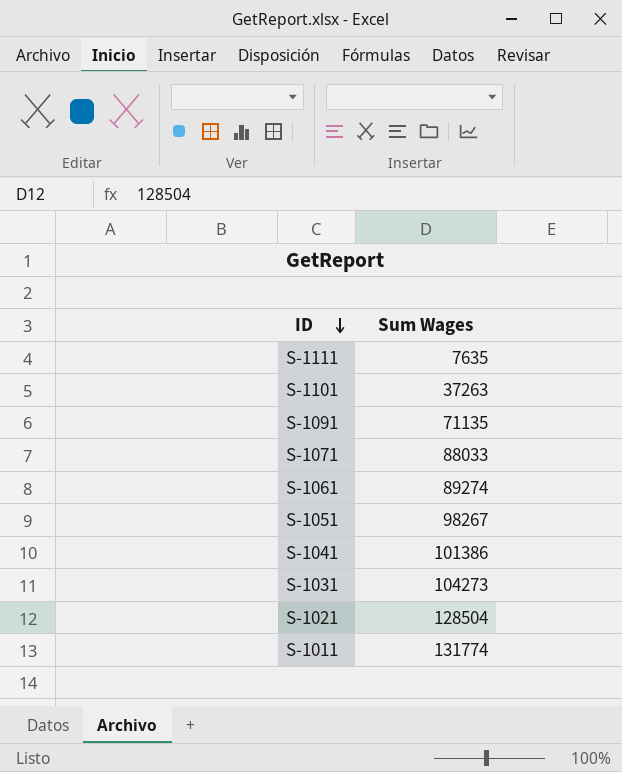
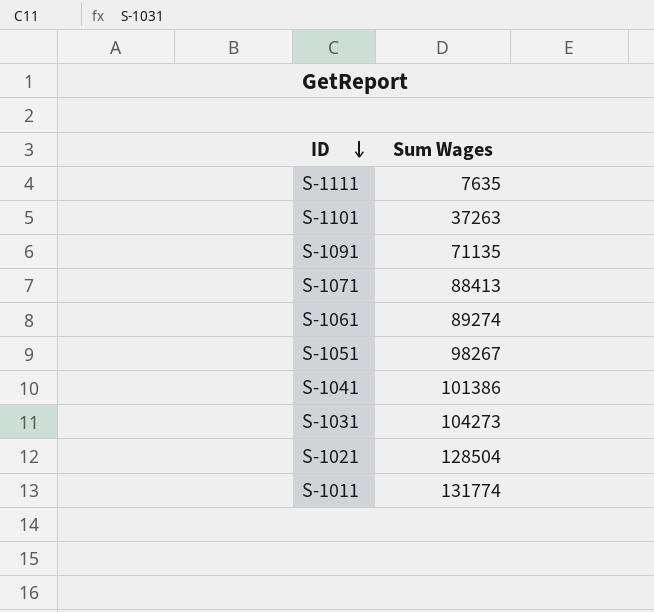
S-1071 | Sum Wages: 88033 -> 88413

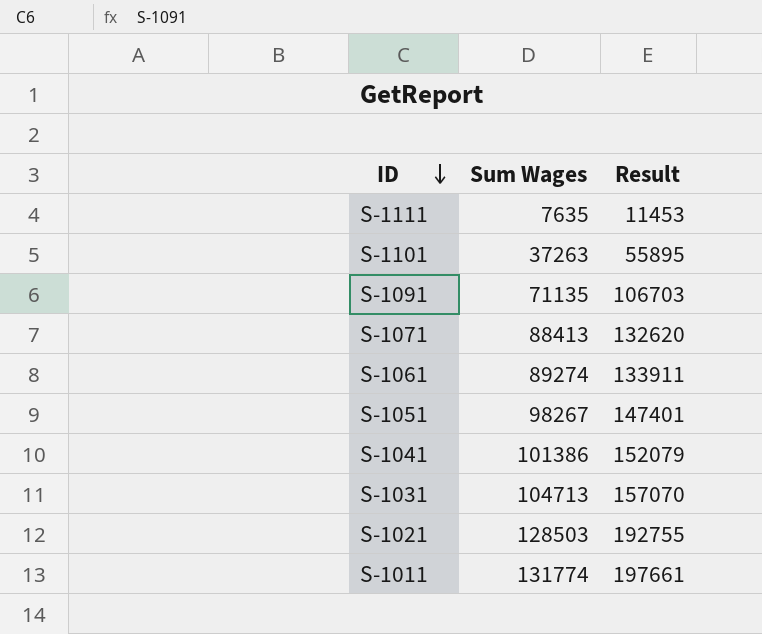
column Result | formula: none -> [Sum Wages] * 1.5
S-1031 | Sum Wages: 104273 -> 104713
S-1021 | Sum Wages: 128504 -> 128503

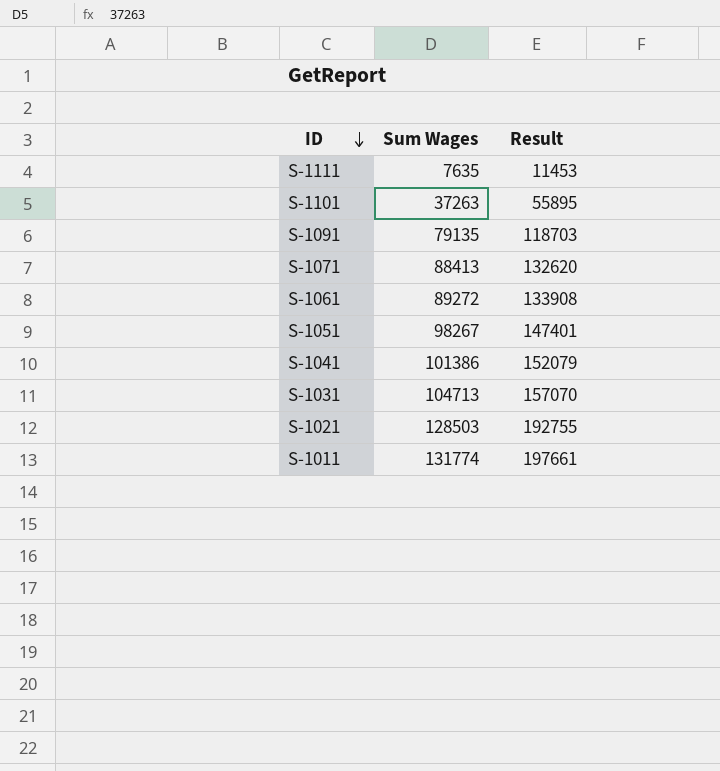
S-1091 | Sum Wages: 71135 -> 79135
S-1091 | Result: 106703 -> 118703
S-1061 | Sum Wages: 89274 -> 89272
S-1061 | Result: 133911 -> 133908

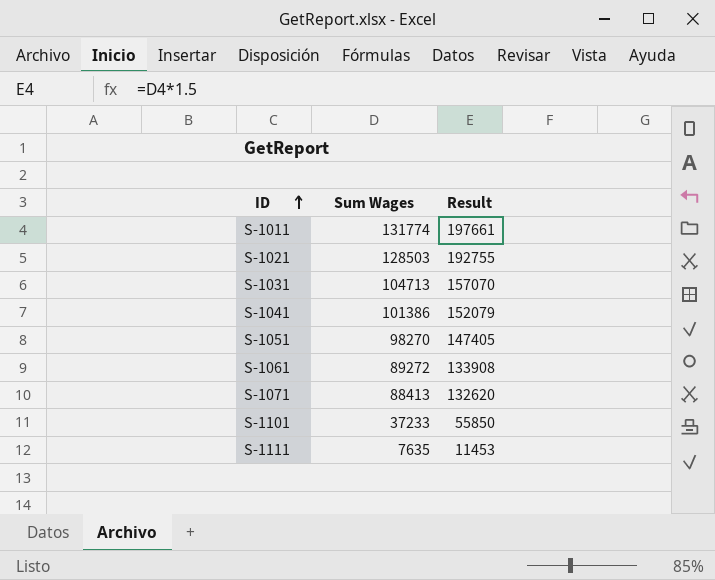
row order: ID descending -> ID ascending
row S-1091: 79135 | 118703 -> none
S-1051 | Sum Wages: 98267 -> 98270
S-1051 | Result: 147401 -> 147405
S-1101 | Sum Wages: 37263 -> 37233
S-1101 | Result: 55895 -> 55850

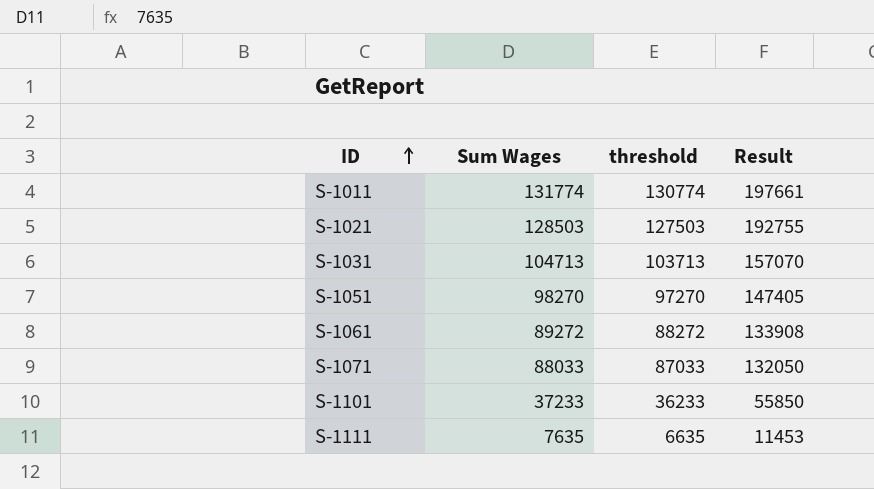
column threshold | formula: none -> [Sum Wages] - 1000
row S-1041: 101386 | 152079 -> none
S-1071 | Sum Wages: 88413 -> 88033
S-1071 | Result: 132620 -> 132050

